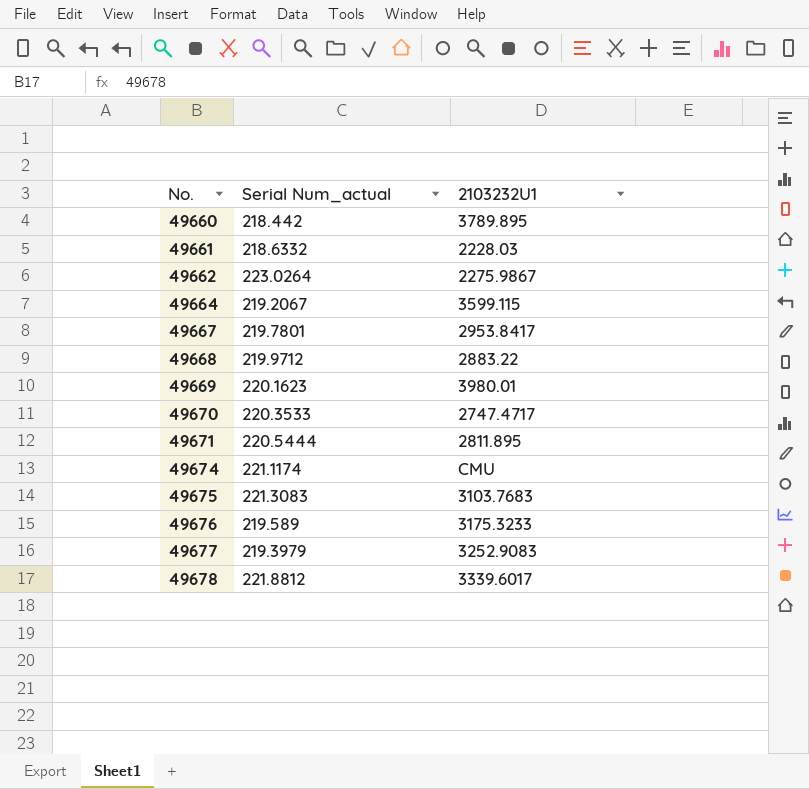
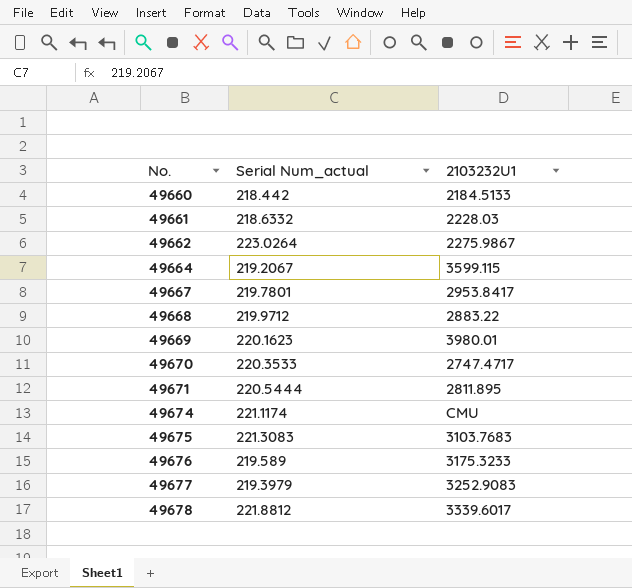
49660 | 2103232U1: 3789.895 -> 2184.5133

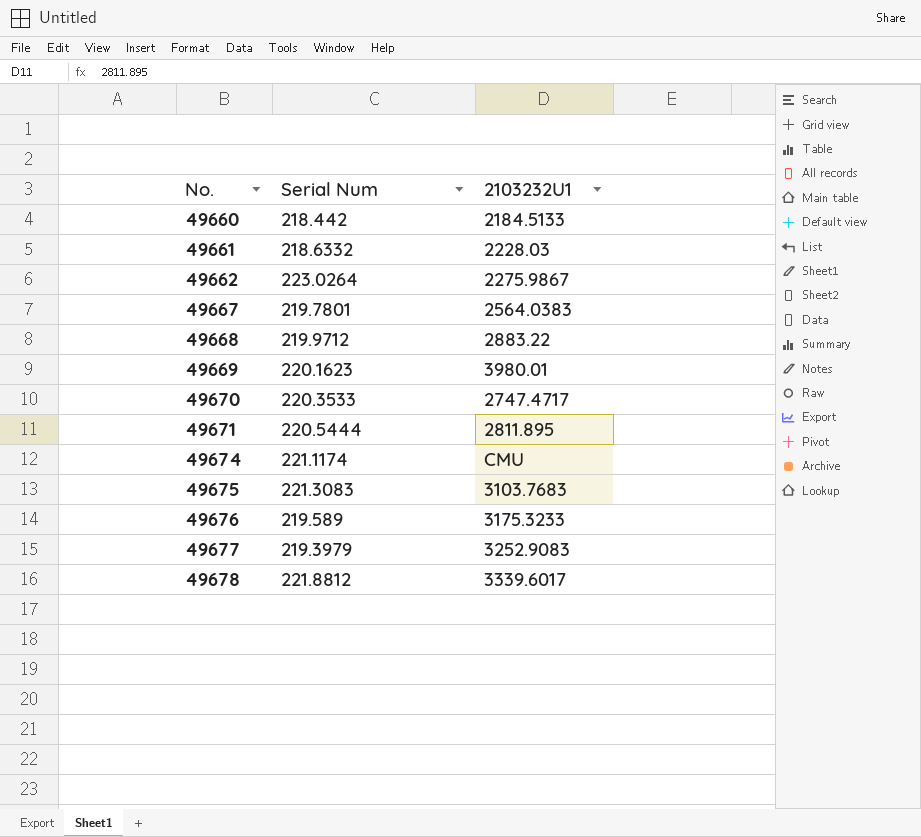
column name: Serial Num_actual -> Serial Num
row 49664: 219.2067 | 3599.115 -> none
49667 | 2103232U1: 2953.8417 -> 2564.0383

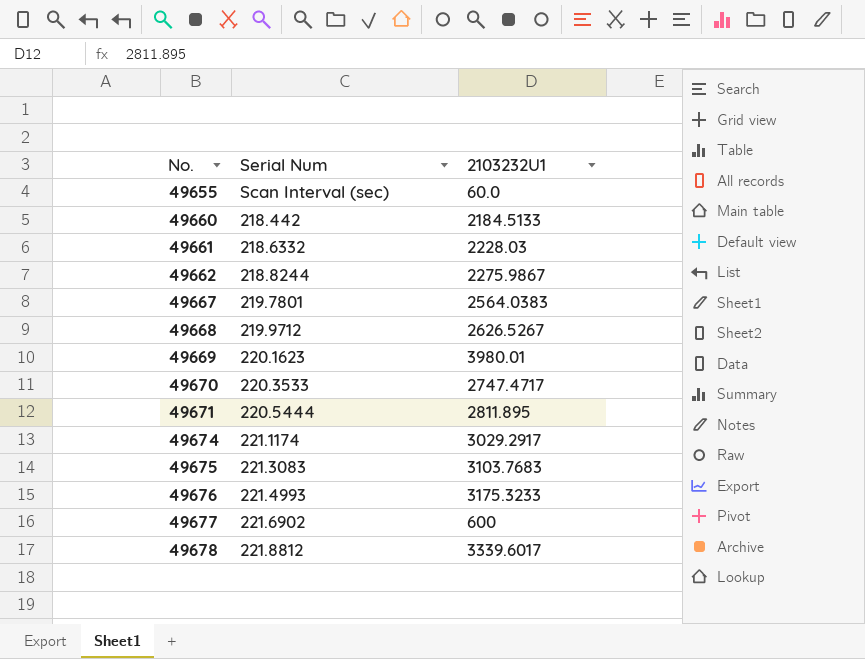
row 49655: none -> Scan Interval (sec) | 60.0
49662 | Serial Num: 223.0264 -> 218.8244
49668 | 2103232U1: 2883.22 -> 2626.5267
49674 | 2103232U1: CMU -> 3029.2917
49676 | Serial Num: 219.589 -> 221.4993
49677 | Serial Num: 219.3979 -> 221.6902
49677 | 2103232U1: 3252.9083 -> 600

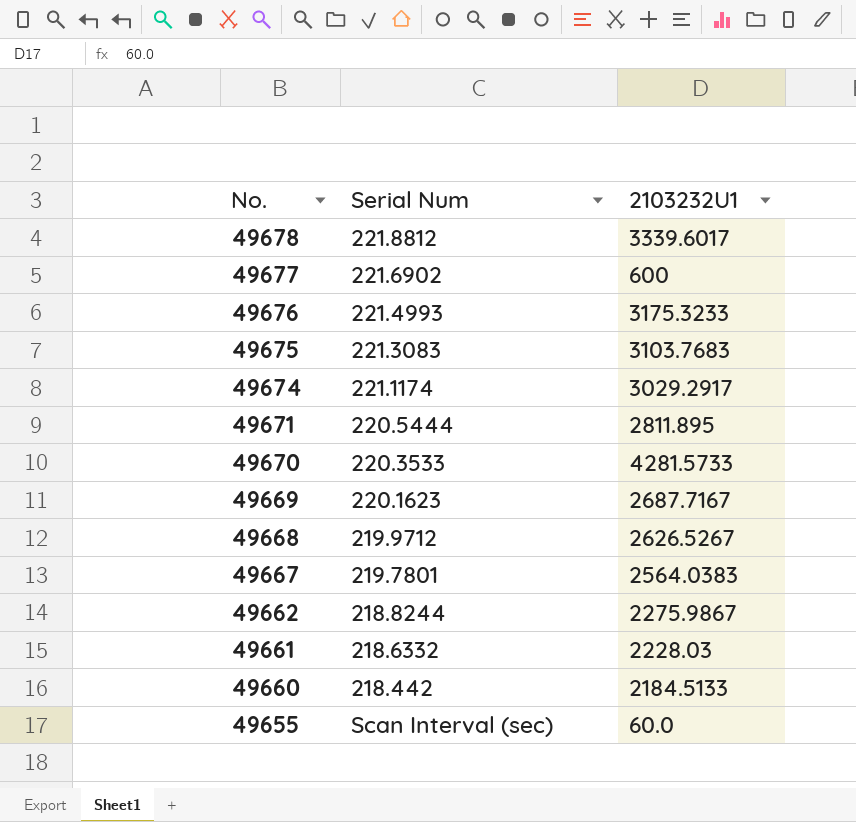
row order: No. ascending -> No. descending
49670 | 2103232U1: 2747.4717 -> 4281.5733
49669 | 2103232U1: 3980.01 -> 2687.7167

